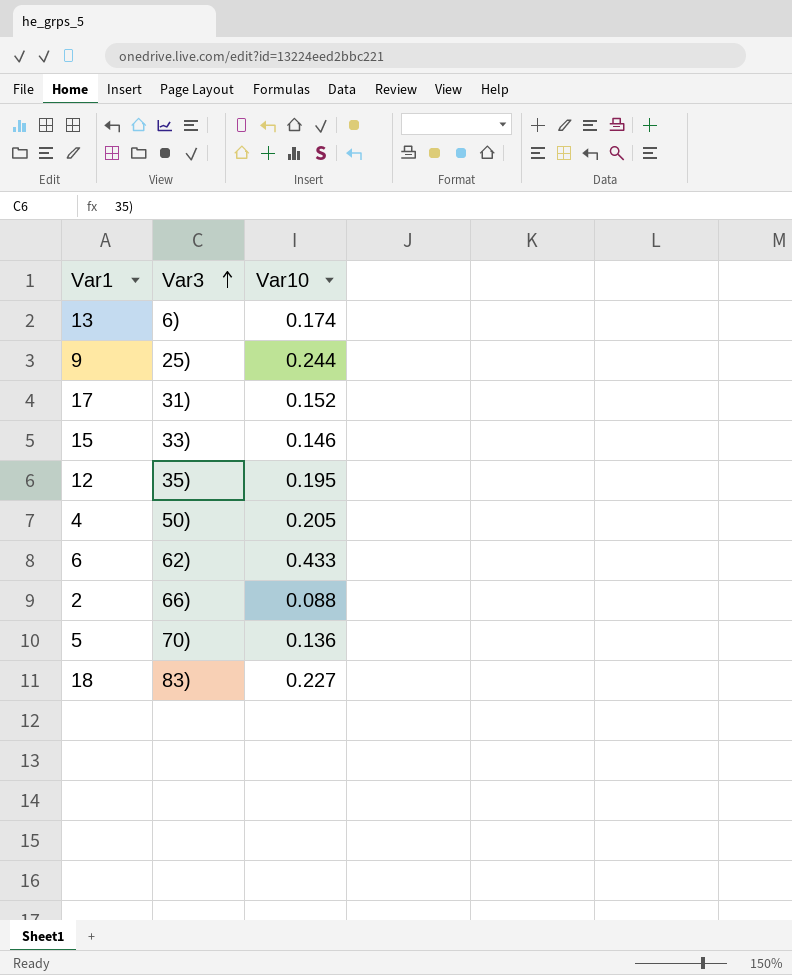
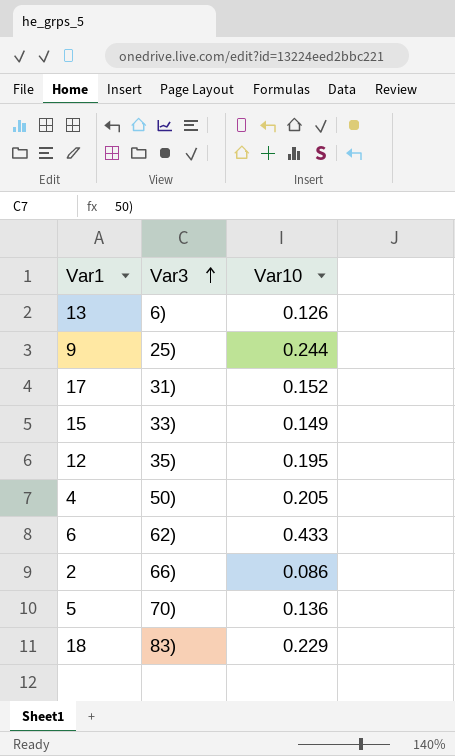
13 | Var10: 0.174 -> 0.126
15 | Var10: 0.146 -> 0.149
2 | Var10: 0.088 -> 0.086
18 | Var10: 0.227 -> 0.229

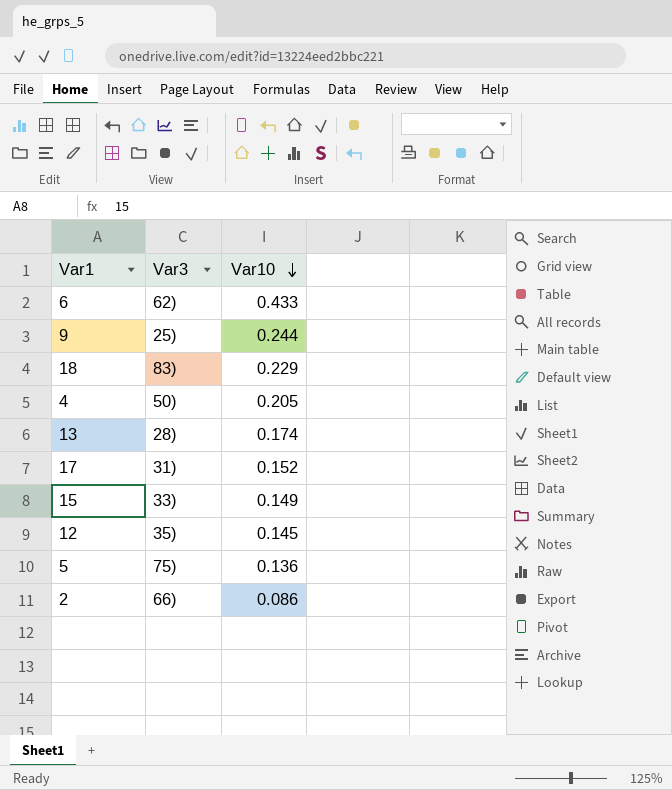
row order: Var3 ascending -> Var10 descending
13 | Var3: 6) -> 28)
13 | Var10: 0.126 -> 0.174
12 | Var10: 0.195 -> 0.145
5 | Var3: 70) -> 75)

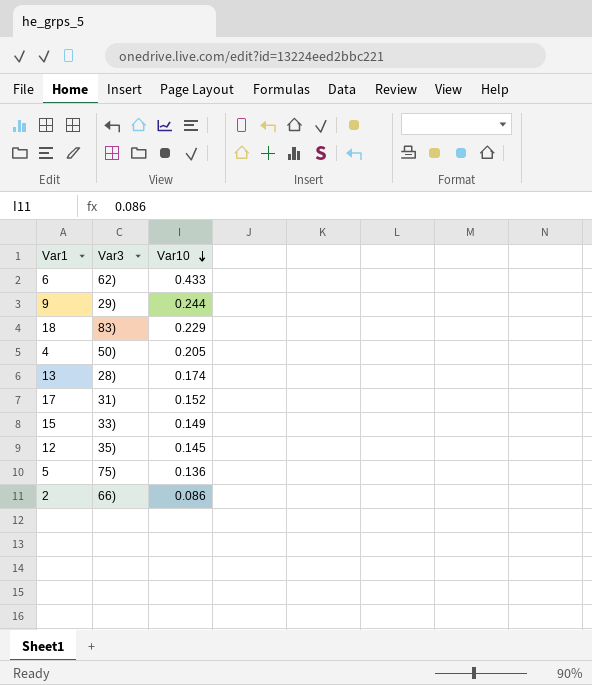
9 | Var3: 25) -> 29)

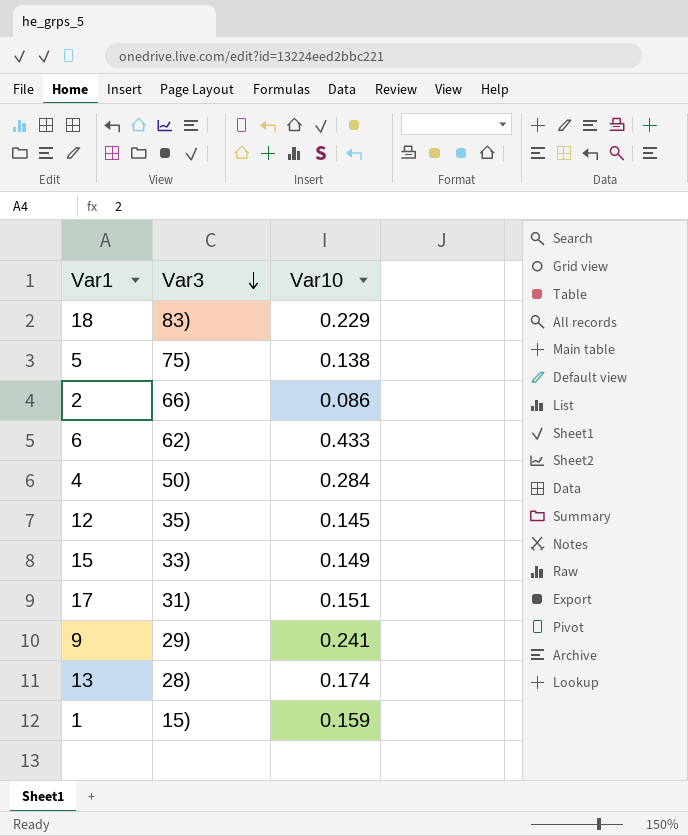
row order: Var10 descending -> Var3 descending
5 | Var10: 0.136 -> 0.138
4 | Var10: 0.205 -> 0.284
17 | Var10: 0.152 -> 0.151
9 | Var10: 0.244 -> 0.241
row 1: none -> 15) | 0.159

